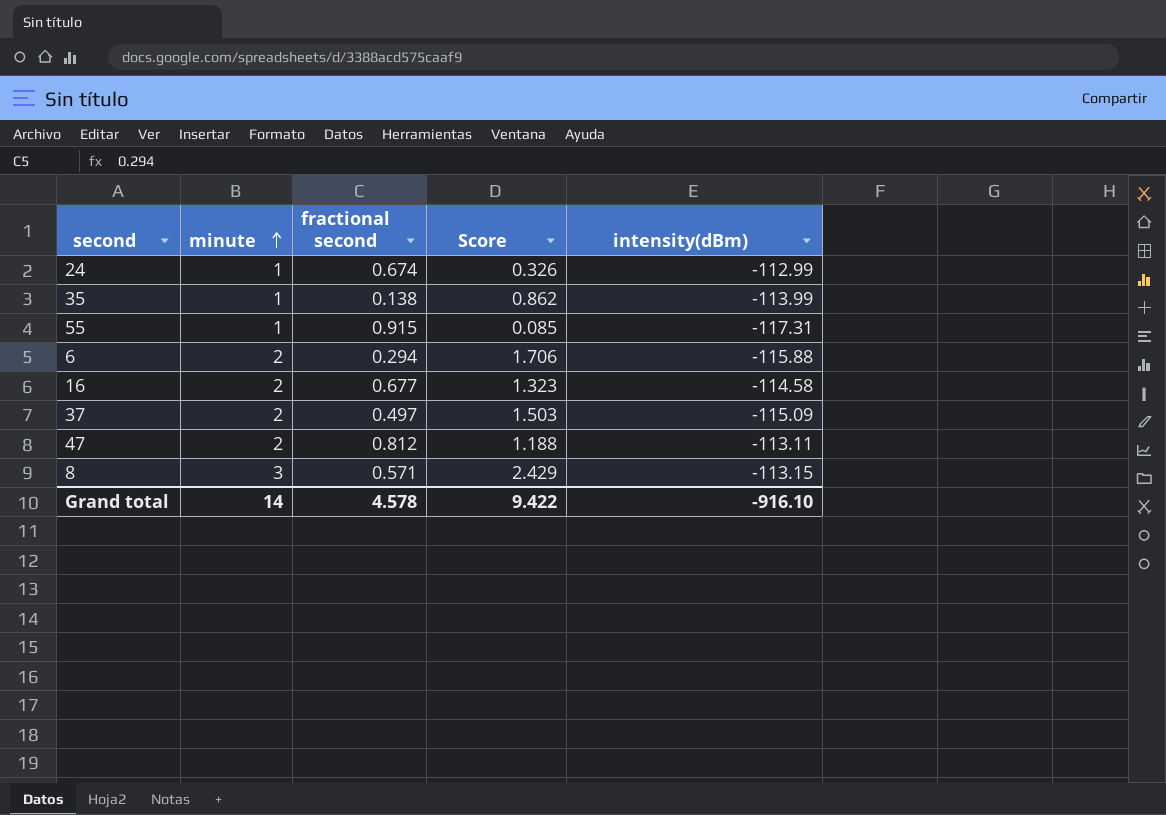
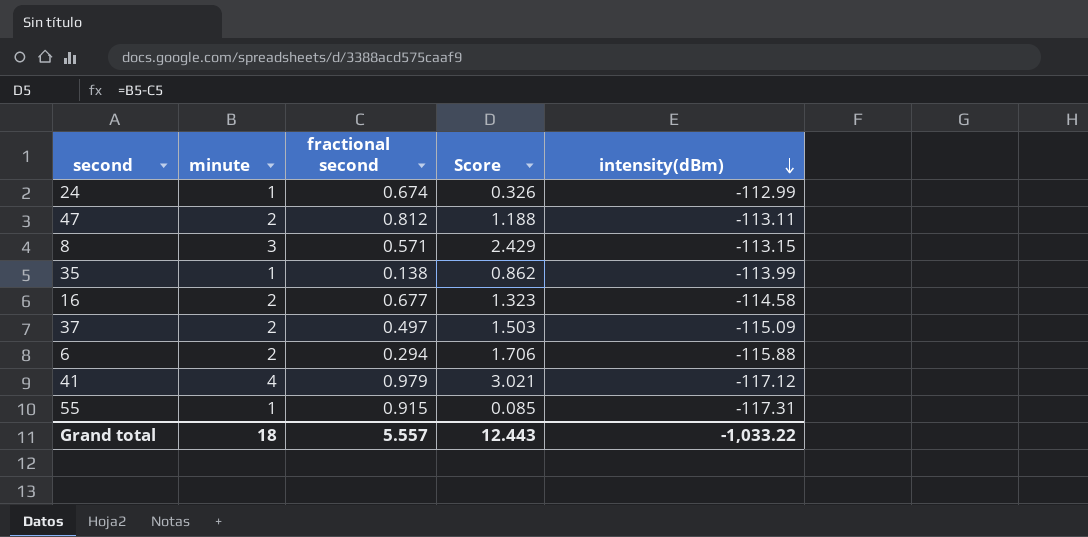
row order: minute ascending -> intensity(dBm) descending
row 41: none -> 4 | 0.979 | 3.021 | -117.12
Grand total | minute: 14 -> 18
Grand total | fractional second: 4.578 -> 5.557
Grand total | Score: 9.422 -> 12.443
Grand total | intensity(dBm): -916.10 -> -1,033.22

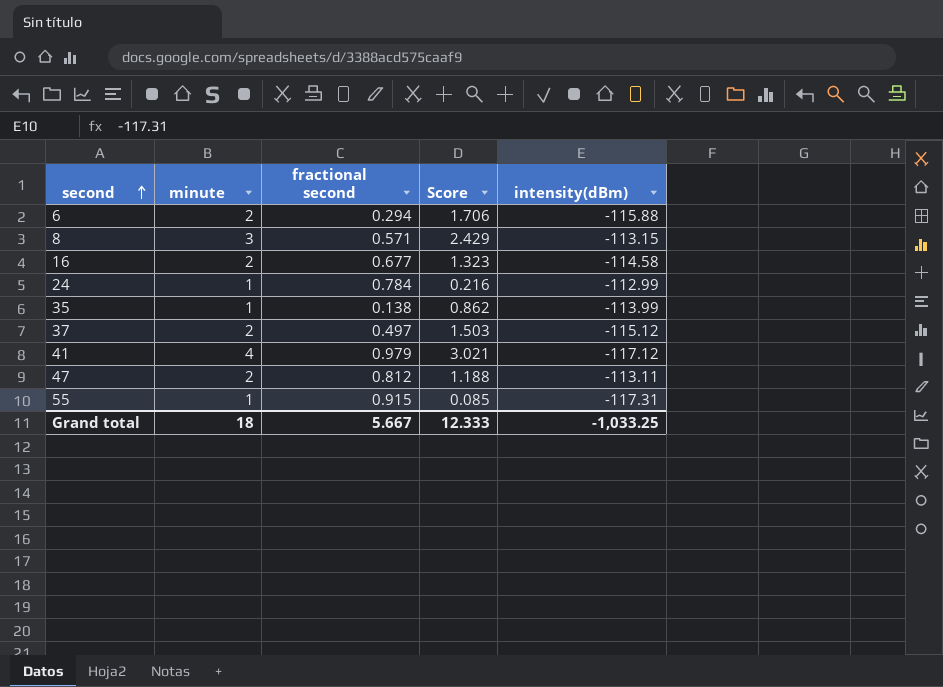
row order: intensity(dBm) descending -> second ascending
24 | fractional second: 0.674 -> 0.784
24 | Score: 0.326 -> 0.216
37 | intensity(dBm): -115.09 -> -115.12
Grand total | fractional second: 5.557 -> 5.667
Grand total | Score: 12.443 -> 12.333
Grand total | intensity(dBm): -1,033.22 -> -1,033.25

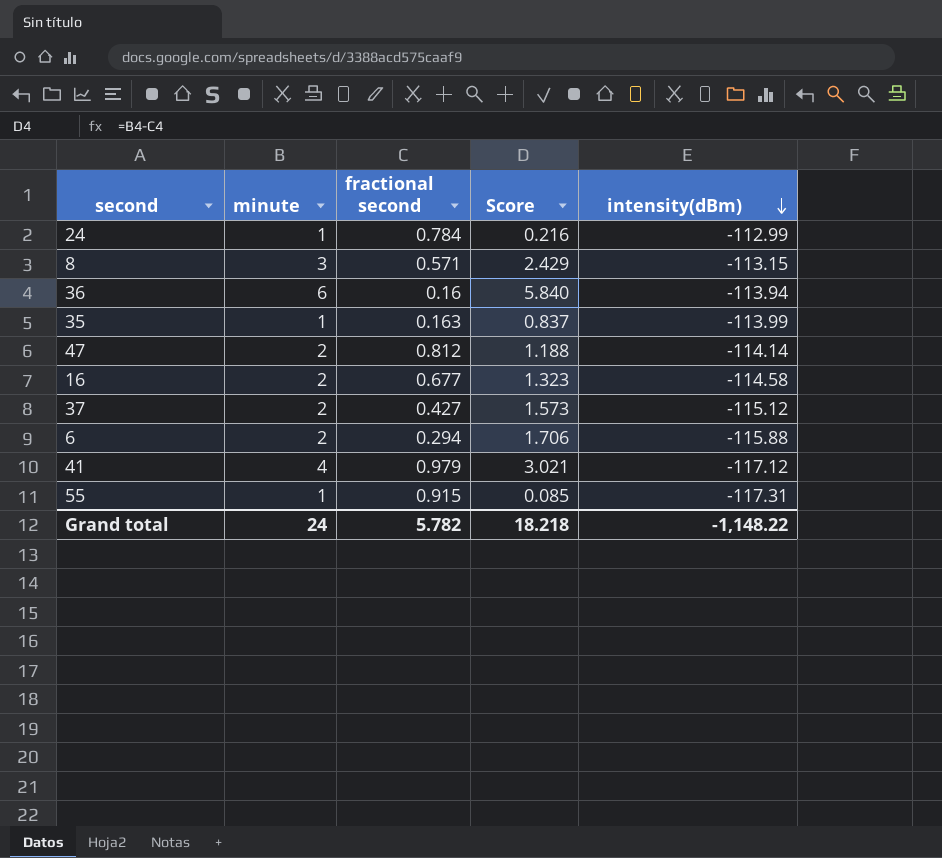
row order: second ascending -> intensity(dBm) descending
row 36: none -> 6 | 0.16 | 5.840 | -113.94
35 | fractional second: 0.138 -> 0.163
35 | Score: 0.862 -> 0.837
47 | intensity(dBm): -113.11 -> -114.14
37 | fractional second: 0.497 -> 0.427
37 | Score: 1.503 -> 1.573
Grand total | minute: 18 -> 24
Grand total | fractional second: 5.667 -> 5.782
Grand total | Score: 12.333 -> 18.218
Grand total | intensity(dBm): -1,033.25 -> -1,148.22

